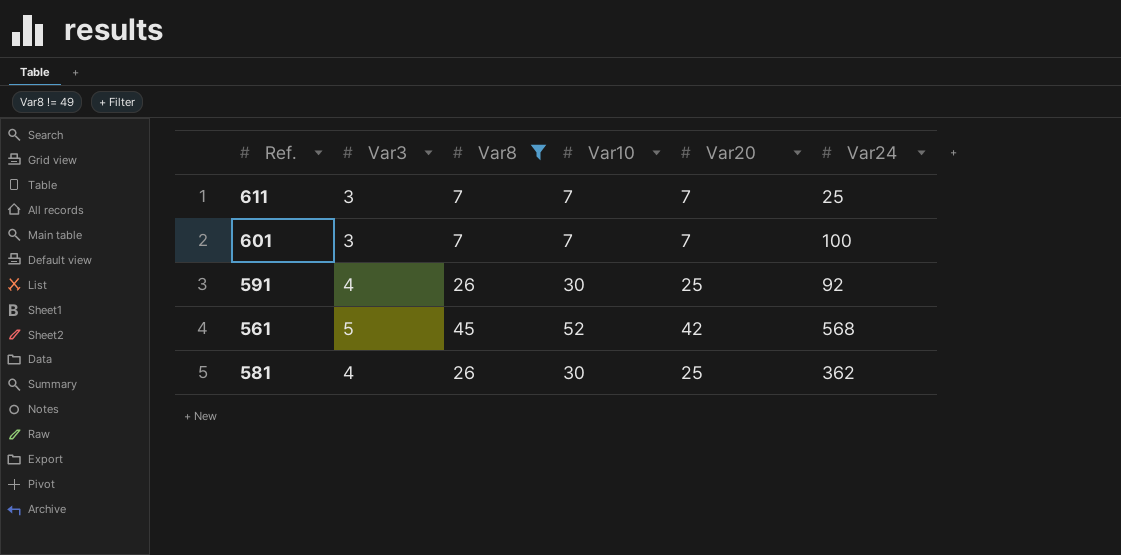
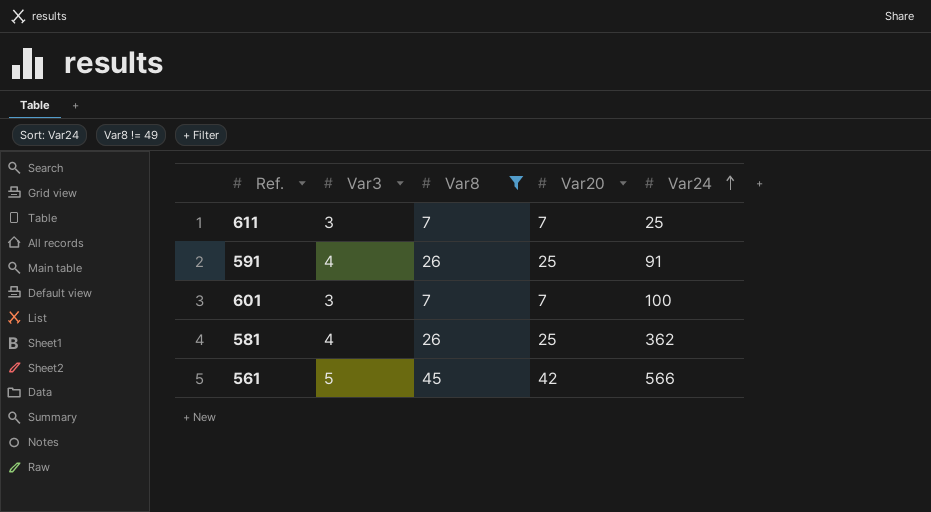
row order: none -> Var24 ascending
column Var10 | position: 4 -> none
591 | Var24: 92 -> 91
561 | Var24: 568 -> 566

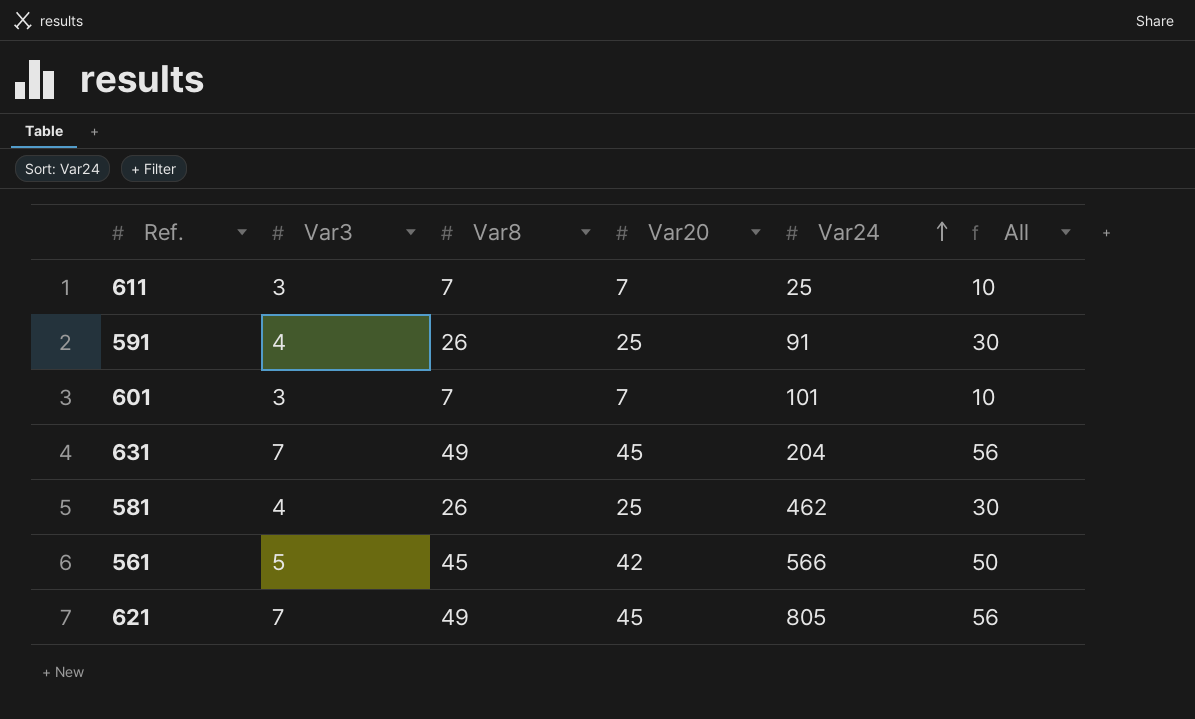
filter: Var8 != 49 -> none
column All | formula: none -> [Var3] + [Var8]
601 | Var24: 100 -> 101
581 | Var24: 362 -> 462

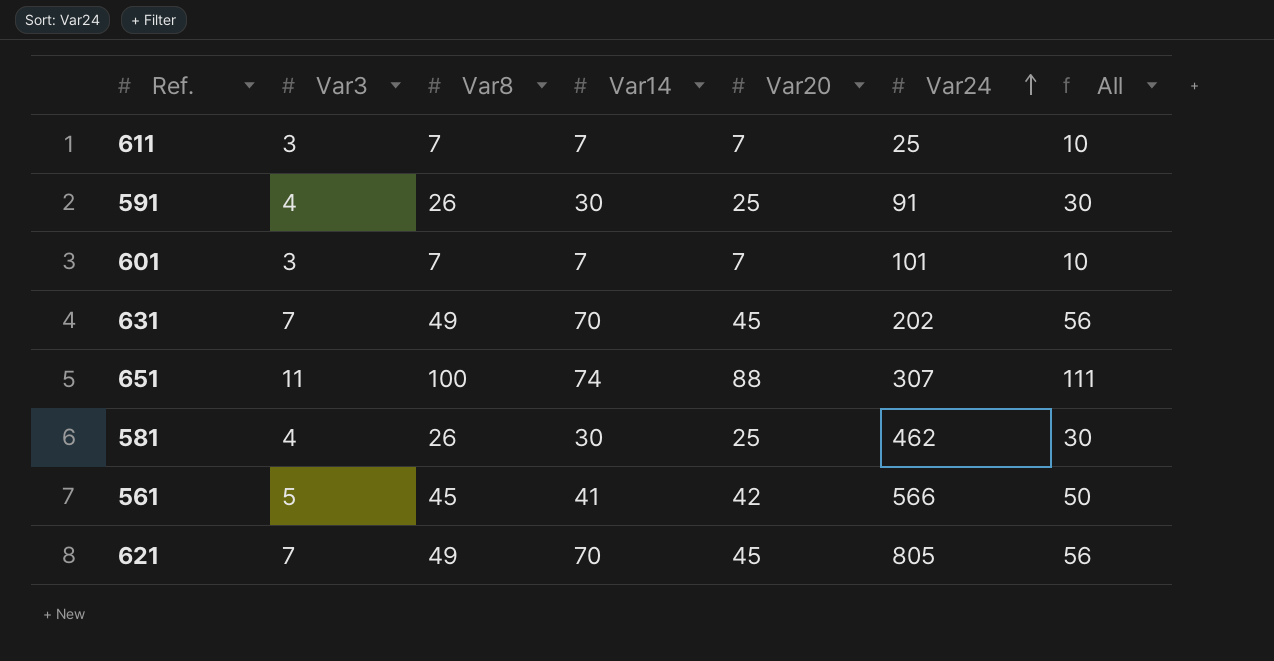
column Var14 | position: none -> 4
631 | Var24: 204 -> 202
row 651: none -> 11 | 100 | 74 | 88 | 307 | 111

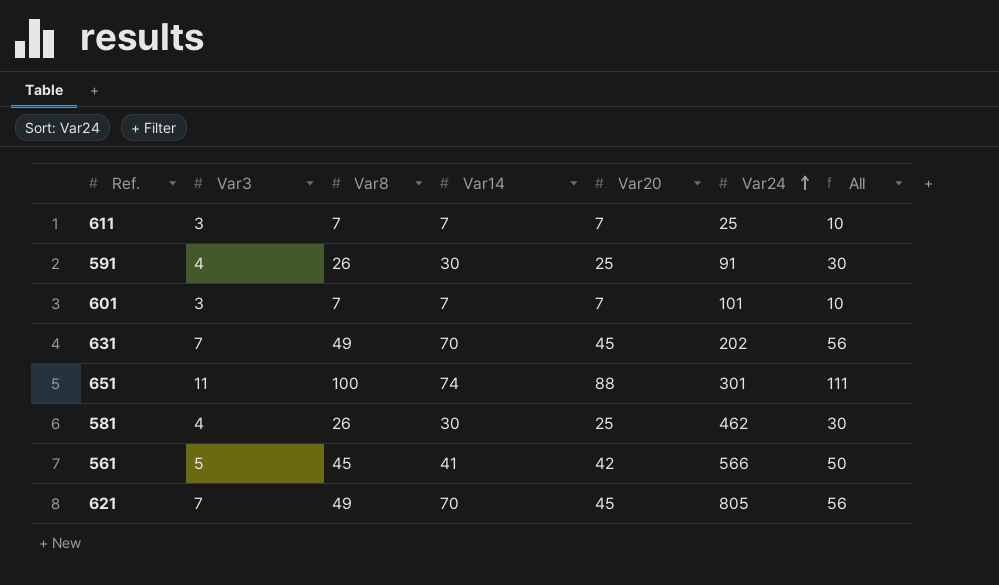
651 | Var24: 307 -> 301

